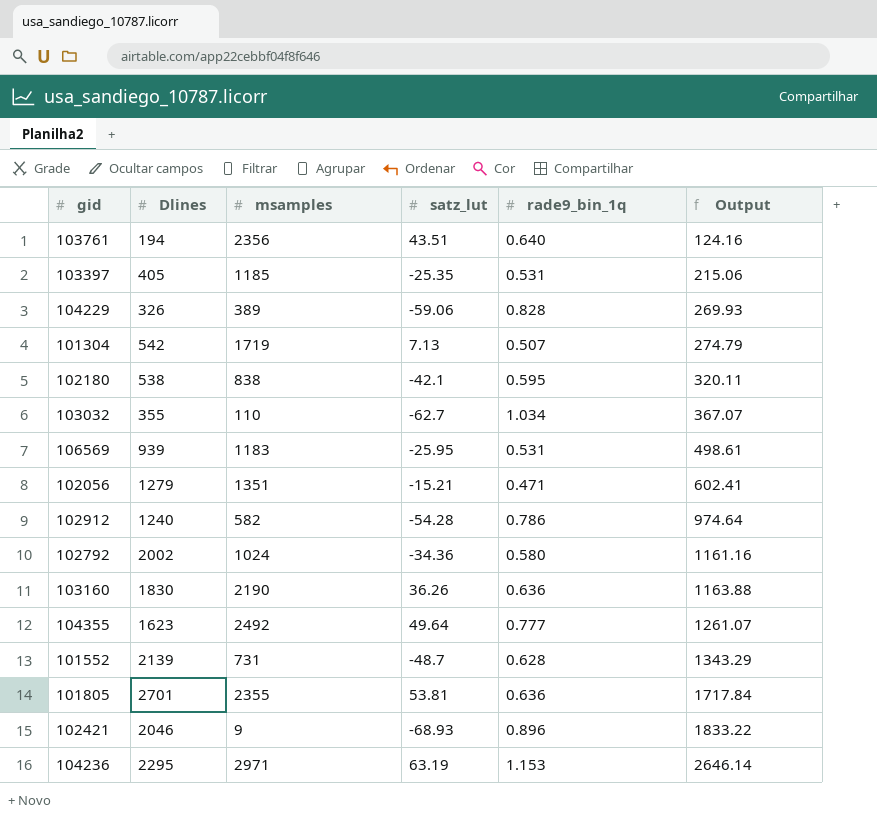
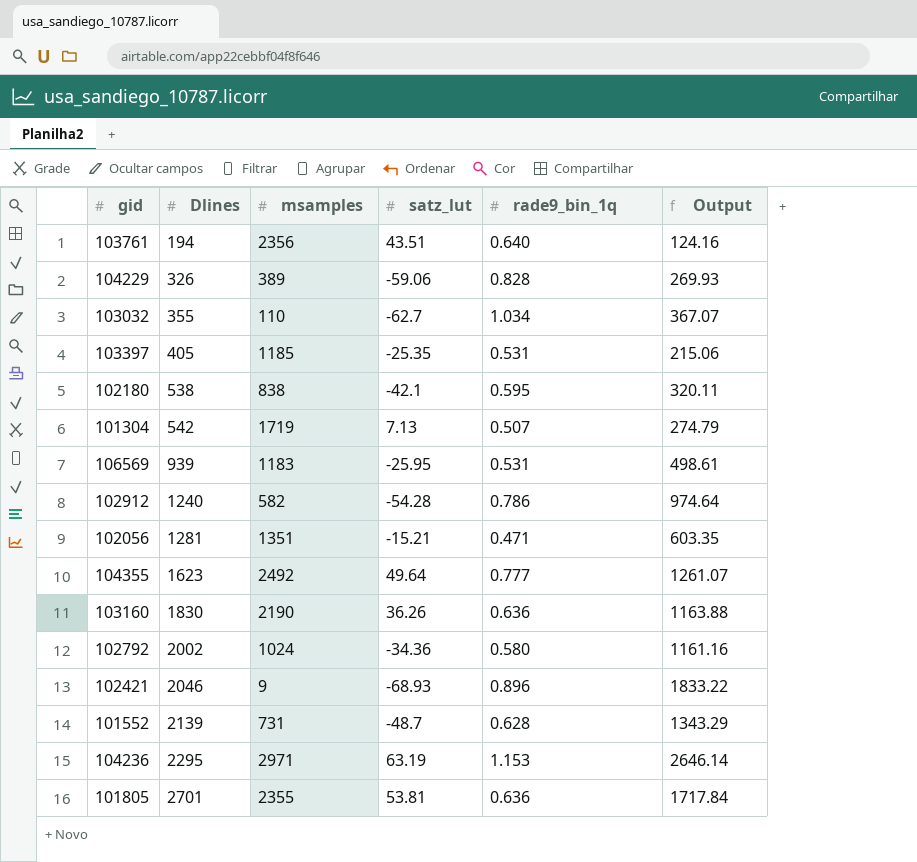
row order: Output ascending -> Dlines ascending
102056 | Dlines: 1279 -> 1281
102056 | Output: 602.41 -> 603.35

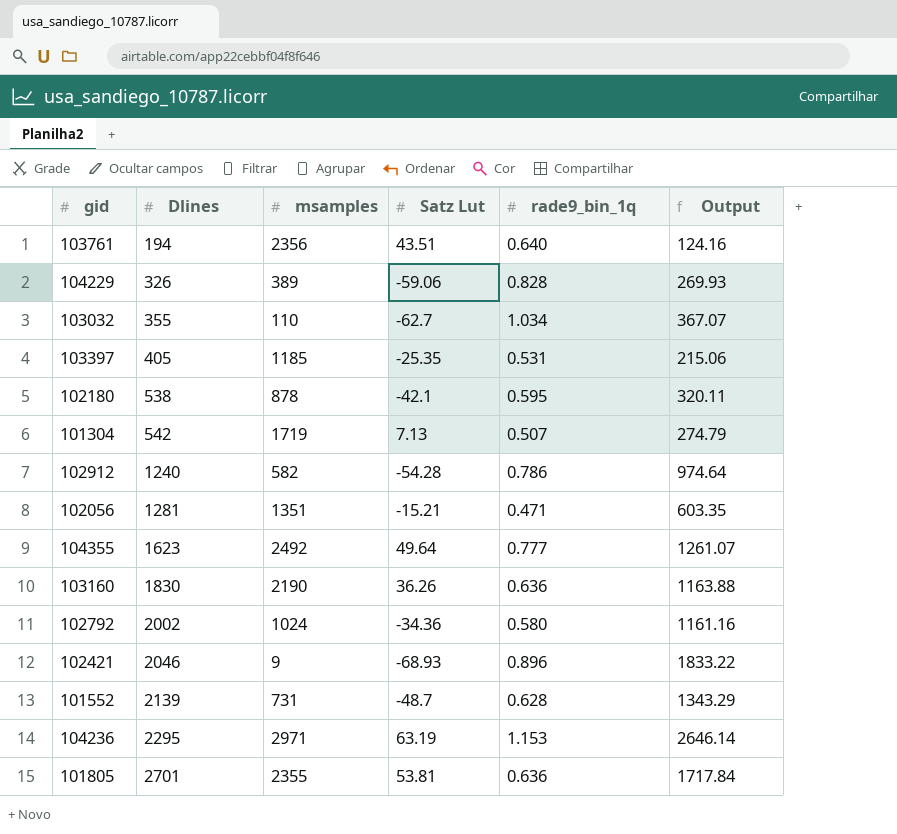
column name: satz_lut -> Satz Lut
row 106569: 939 | 1183 | -25.95 | 0.531 | 498.61 -> none
102180 | msamples: 838 -> 878

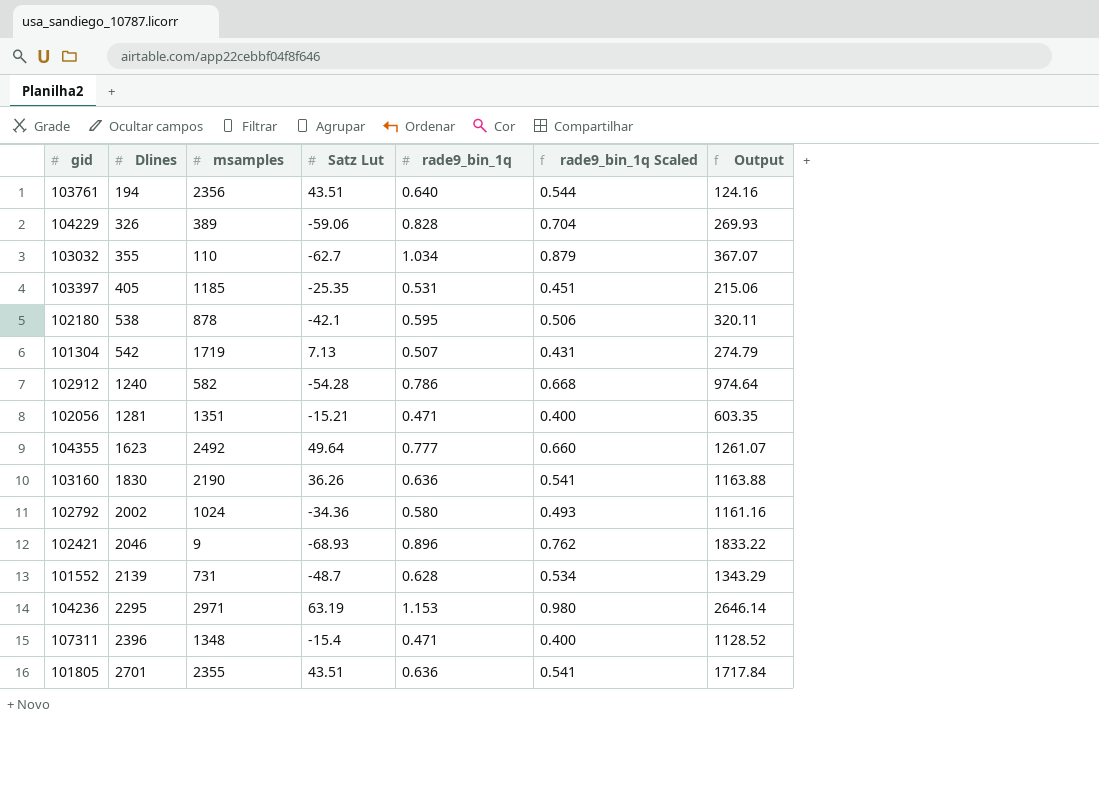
column rade9_bin_1q Scaled | formula: none -> [rade9_bin_1q] * 0.85
row 107311: none -> 2396 | 1348 | -15.4 | 0.471 | 0.400 | 1128.52
101805 | Satz Lut: 53.81 -> 43.51

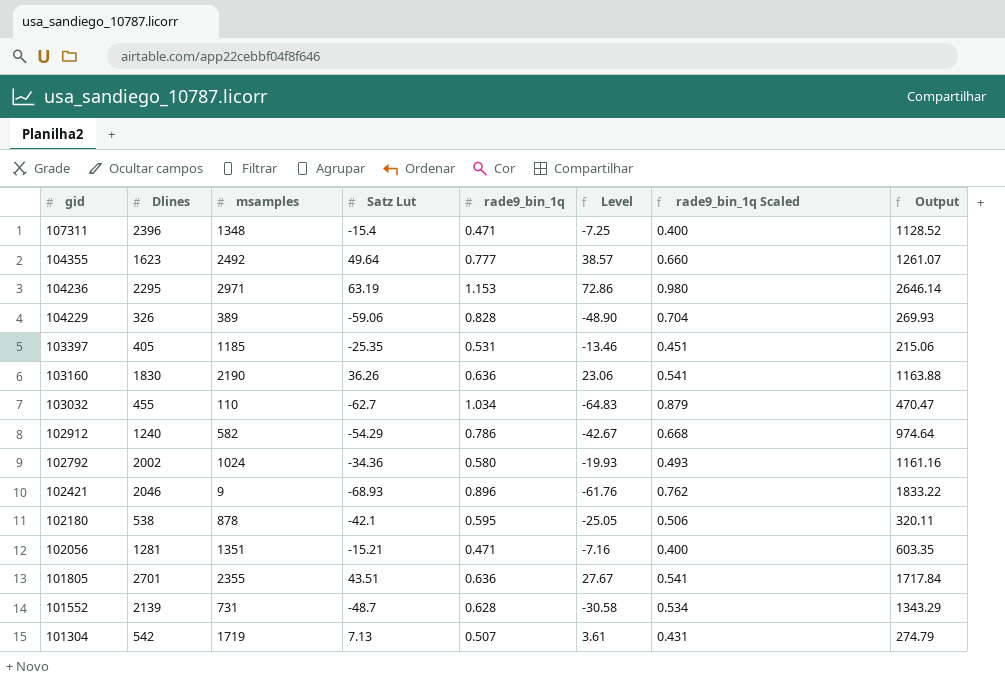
row order: Dlines ascending -> gid descending
column Level | formula: none -> [Satz Lut] * [rade9_bin_1q]
row 103761: 194 | 2356 | 43.51 | 0.640 | 0.544 | 124.16 -> none
103032 | Dlines: 355 -> 455
103032 | Output: 367.07 -> 470.47
102912 | Satz Lut: -54.28 -> -54.29

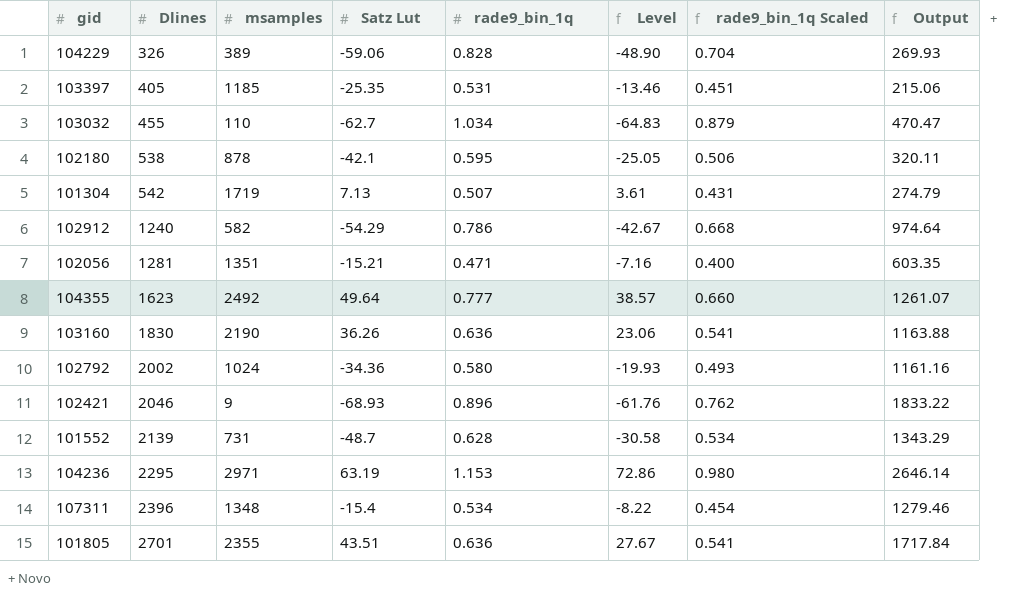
row order: gid descending -> Dlines ascending
107311 | rade9_bin_1q: 0.471 -> 0.534
107311 | Level: -7.25 -> -8.22
107311 | rade9_bin_1q Scaled: 0.400 -> 0.454
107311 | Output: 1128.52 -> 1279.46

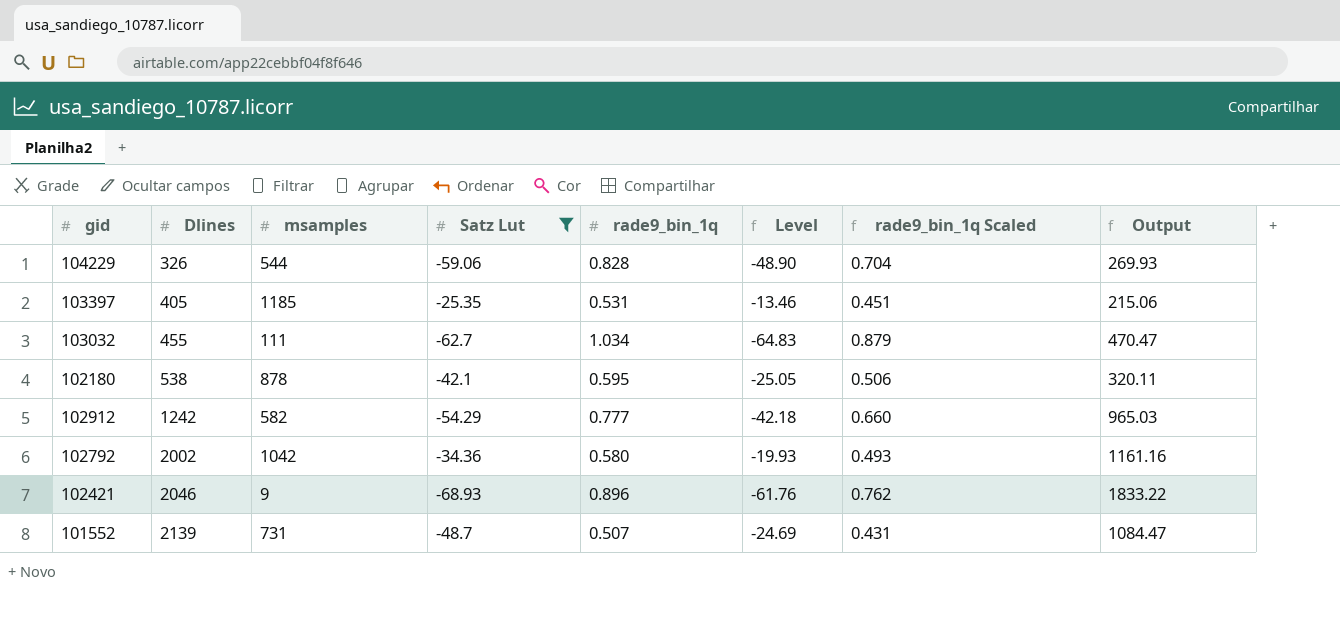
filter: none -> Satz Lut <= -25.35
104229 | msamples: 389 -> 544
103032 | msamples: 110 -> 111
102912 | Dlines: 1240 -> 1242
102912 | rade9_bin_1q: 0.786 -> 0.777
102912 | Level: -42.67 -> -42.18
102912 | rade9_bin_1q Scaled: 0.668 -> 0.660
102912 | Output: 974.64 -> 965.03
102792 | msamples: 1024 -> 1042
101552 | rade9_bin_1q: 0.628 -> 0.507
101552 | Level: -30.58 -> -24.69
101552 | rade9_bin_1q Scaled: 0.534 -> 0.431
101552 | Output: 1343.29 -> 1084.47

